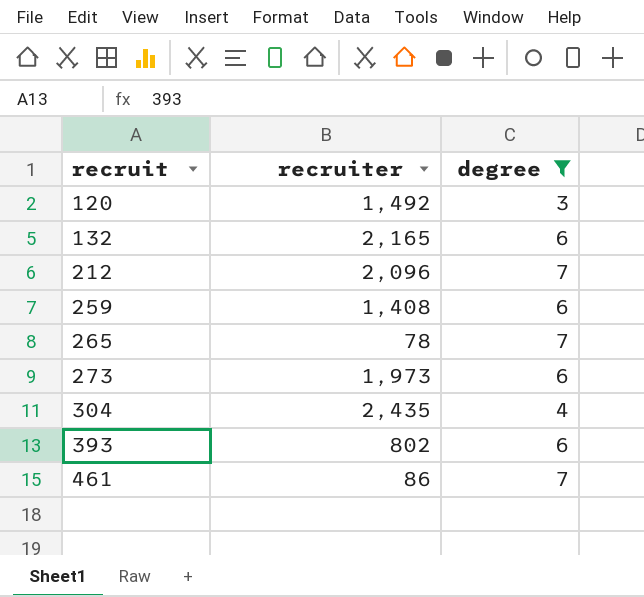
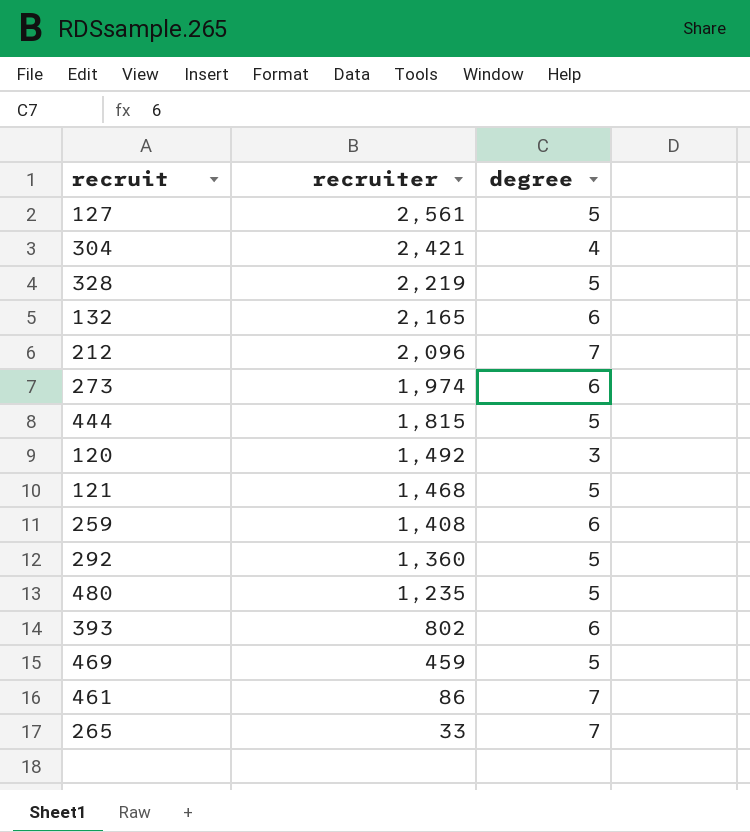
filter: degree != 5 -> none
row order: recruit ascending -> recruiter descending
304 | recruiter: 2,435 -> 2,421
273 | recruiter: 1,973 -> 1,974
265 | recruiter: 78 -> 33

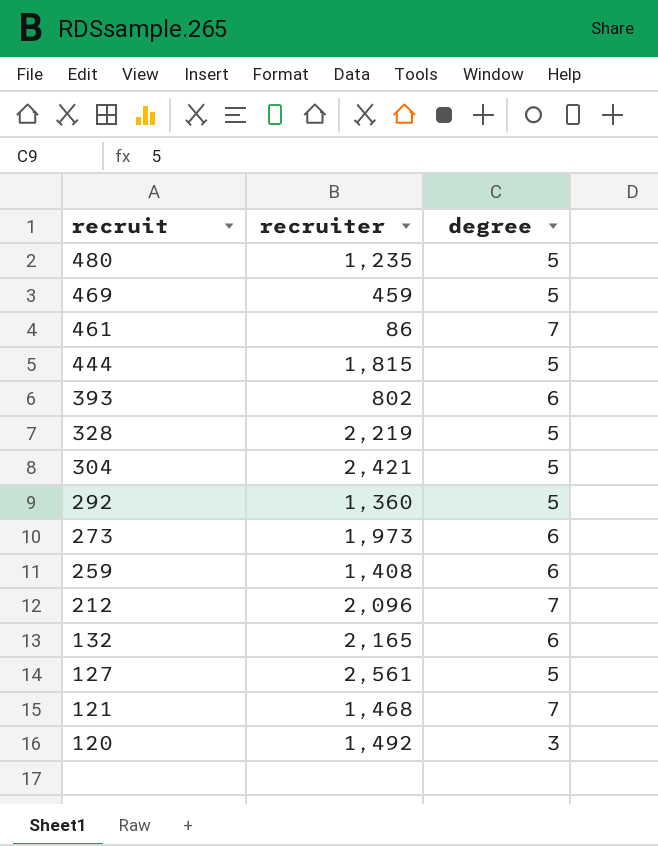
row order: recruiter descending -> recruit descending
row 265: 33 | 7 -> none
304 | degree: 4 -> 5
273 | recruiter: 1,974 -> 1,973
121 | degree: 5 -> 7

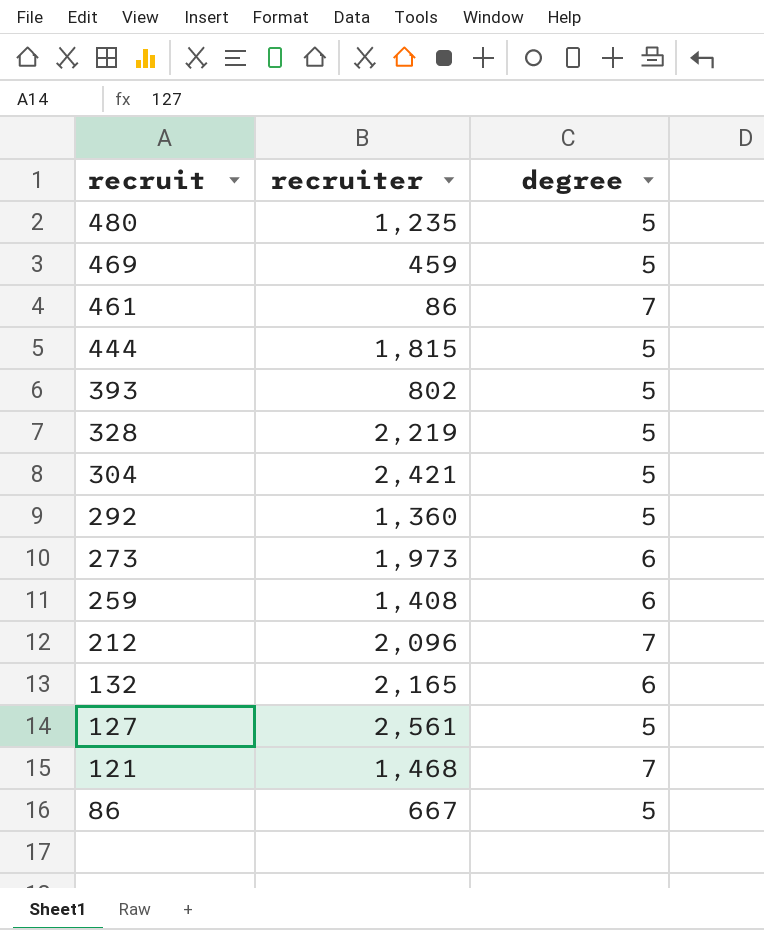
row 120: 1,492 | 3 -> none
393 | degree: 6 -> 5
row 86: none -> 667 | 5

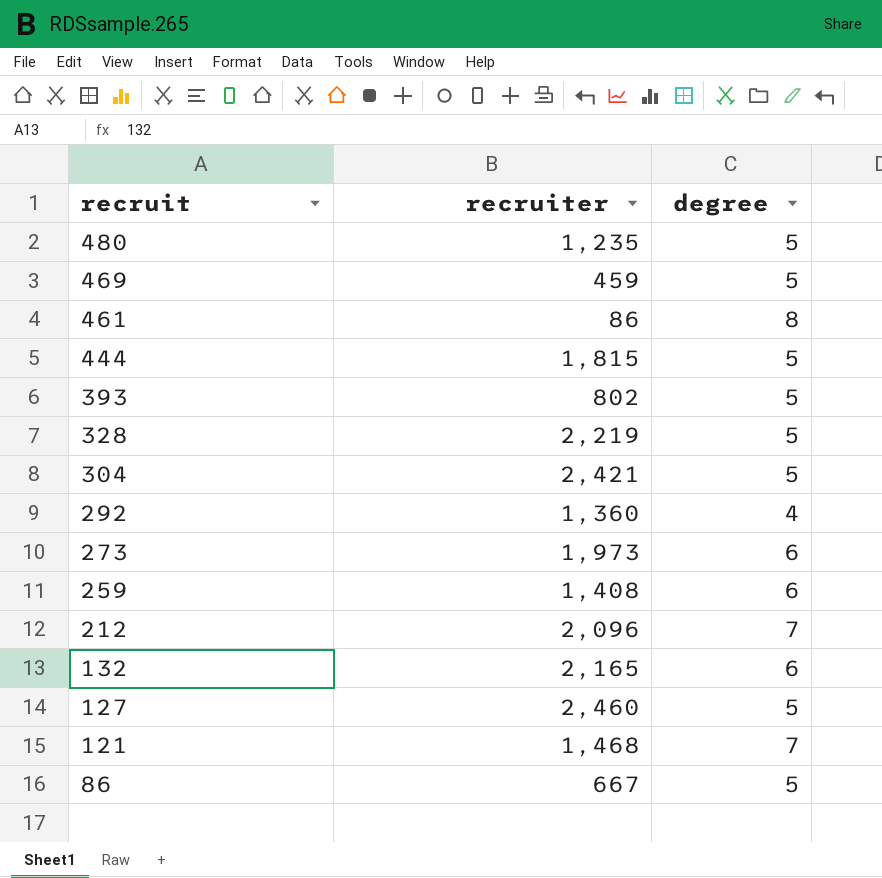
461 | degree: 7 -> 8
292 | degree: 5 -> 4
127 | recruiter: 2,561 -> 2,460

